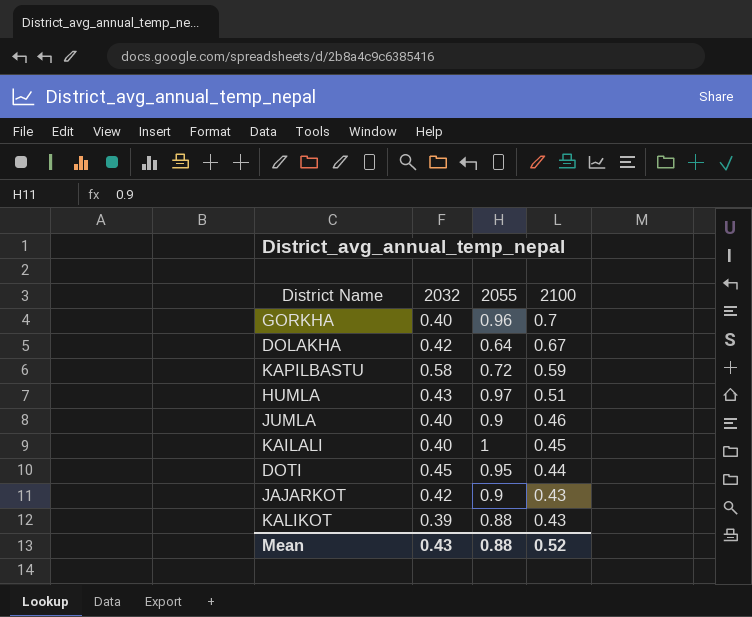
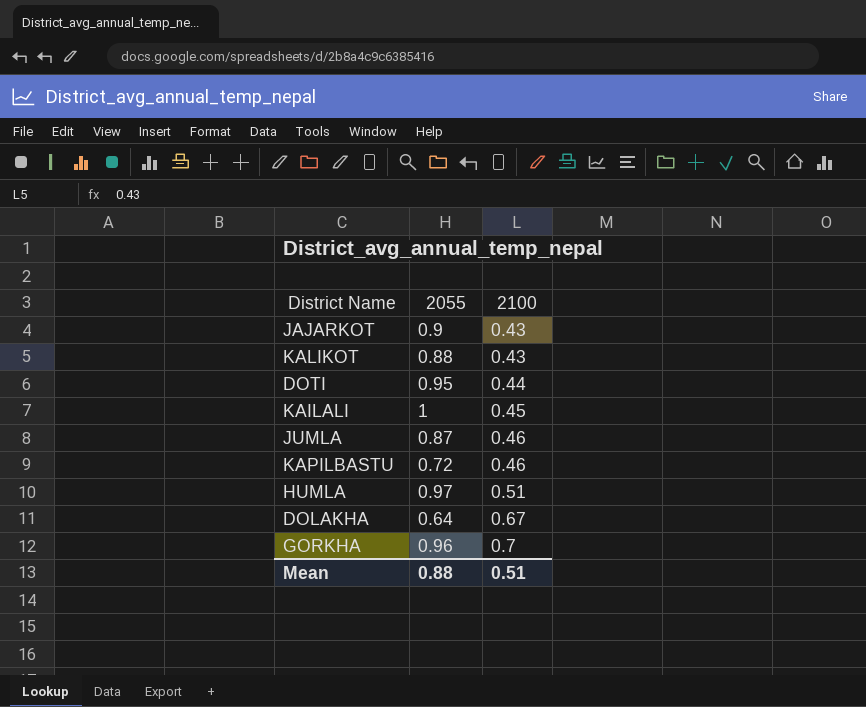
row order: 2100 descending -> 2100 ascending
column 2032 | position: 2 -> none
JUMLA | 2055: 0.9 -> 0.87
KAPILBASTU | 2100: 0.59 -> 0.46
Mean | 2100: 0.52 -> 0.51

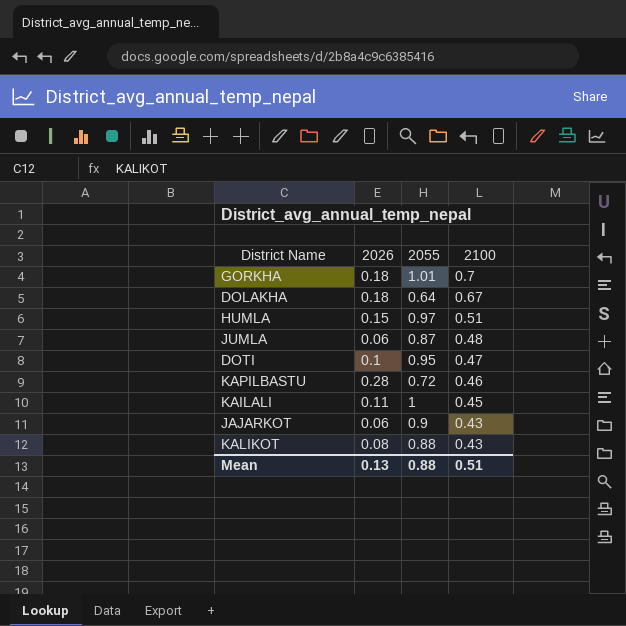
row order: 2100 ascending -> 2100 descending
column 2026 | position: none -> 2
GORKHA | 2055: 0.96 -> 1.01
JUMLA | 2100: 0.46 -> 0.48
DOTI | 2100: 0.44 -> 0.47

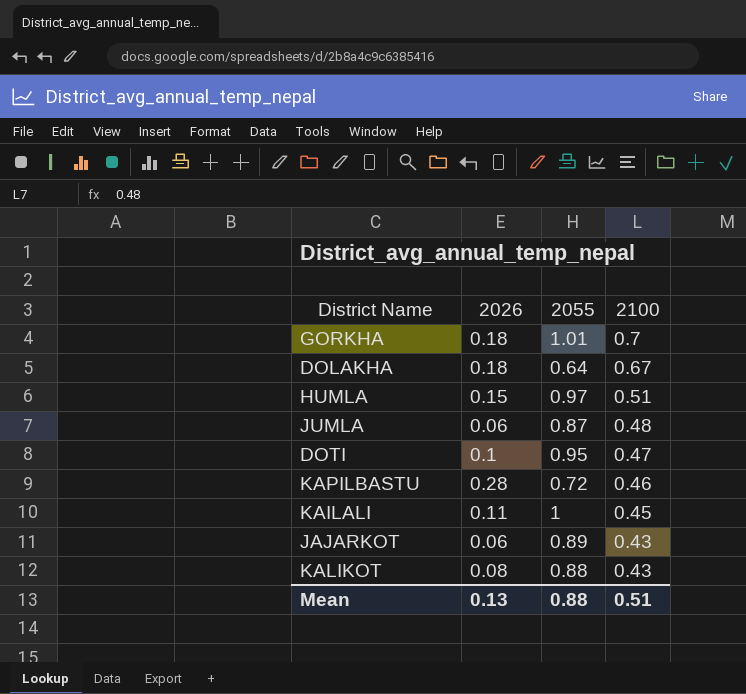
JAJARKOT | 2055: 0.9 -> 0.89

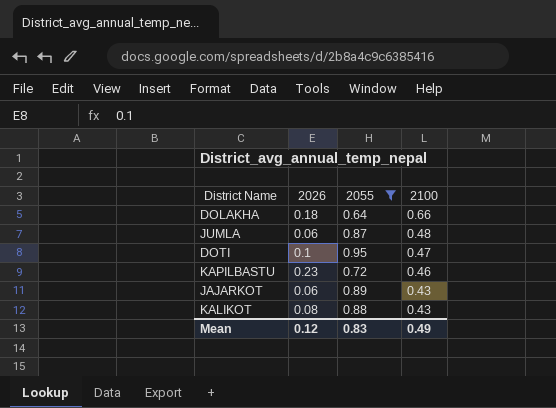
filter: none -> 2055 <= 0.95
DOLAKHA | 2100: 0.67 -> 0.66
KAPILBASTU | 2026: 0.28 -> 0.23
Mean | 2026: 0.13 -> 0.12
Mean | 2055: 0.88 -> 0.83
Mean | 2100: 0.51 -> 0.49

